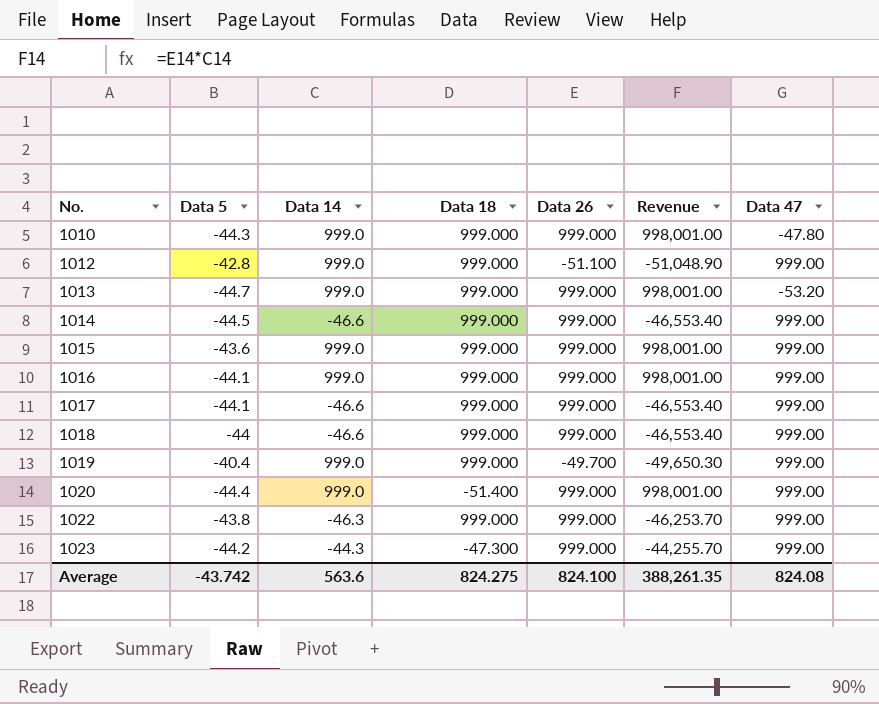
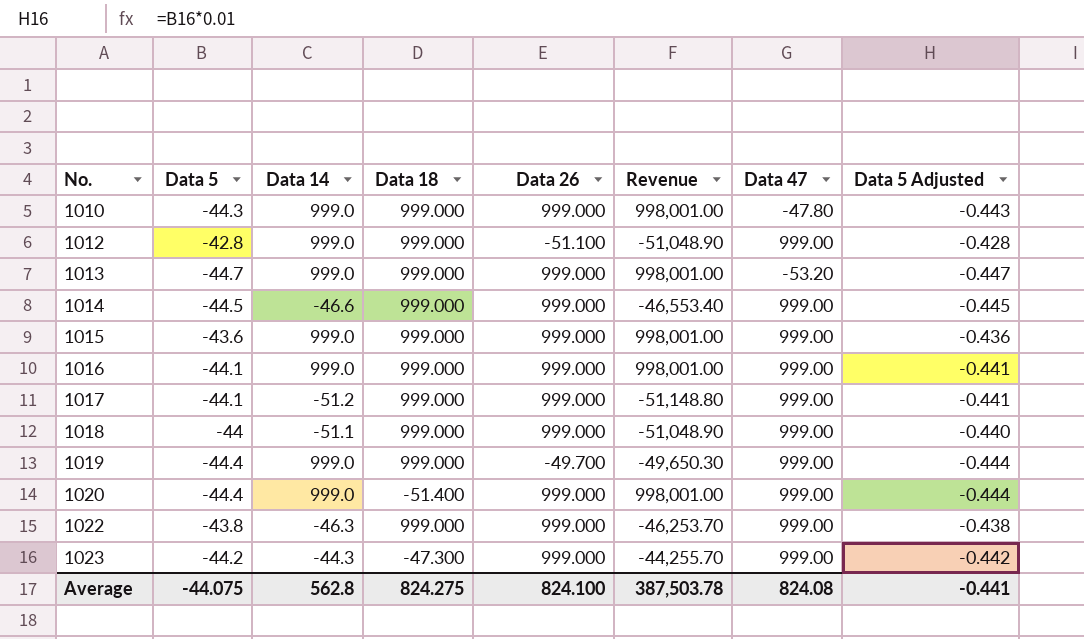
column Data 5 Adjusted | formula: none -> [Data 5] * 0.01
1017 | Data 14: -46.6 -> -51.2
1017 | Revenue: -46,553.40 -> -51,148.80
1018 | Data 14: -46.6 -> -51.1
1018 | Revenue: -46,553.40 -> -51,048.90
1019 | Data 5: -40.4 -> -44.4
Average | Data 5: -43.742 -> -44.075
Average | Data 14: 563.6 -> 562.8
Average | Revenue: 388,261.35 -> 387,503.78

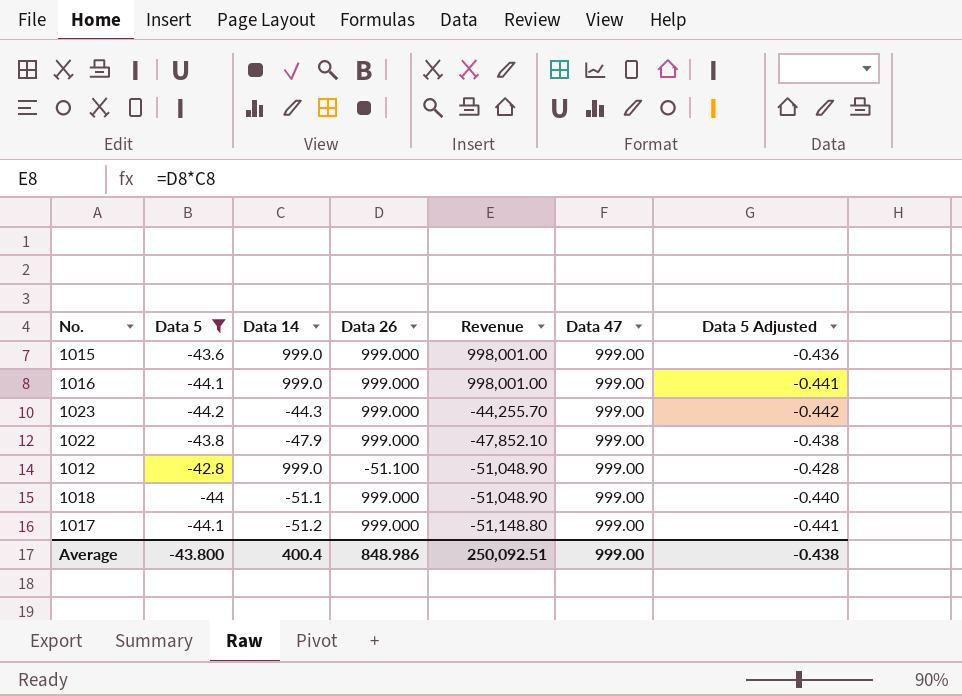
filter: none -> Data 5 >= -44.2
row order: No. ascending -> Revenue descending
column Data 18 | position: 4 -> none
1022 | Data 14: -46.3 -> -47.9
1022 | Revenue: -46,253.70 -> -47,852.10
Average | Data 5: -44.075 -> -43.800
Average | Data 14: 562.8 -> 400.4
Average | Data 26: 824.100 -> 848.986
Average | Revenue: 387,503.78 -> 250,092.51
Average | Data 47: 824.08 -> 999.00
Average | Data 5 Adjusted: -0.441 -> -0.438

